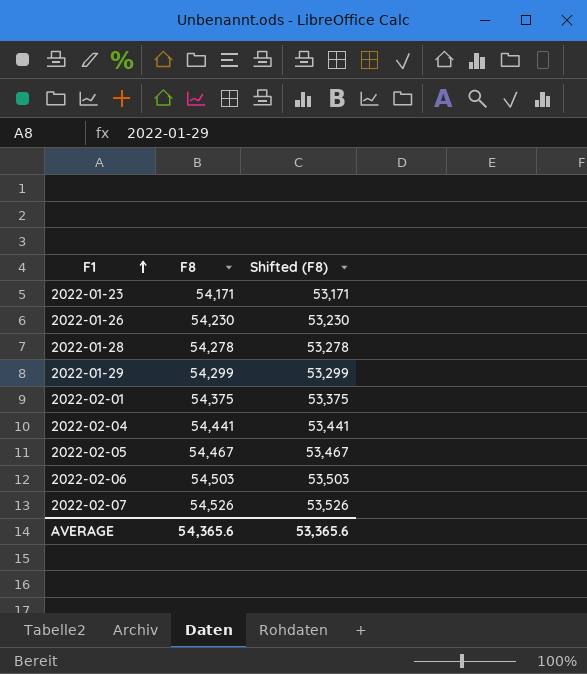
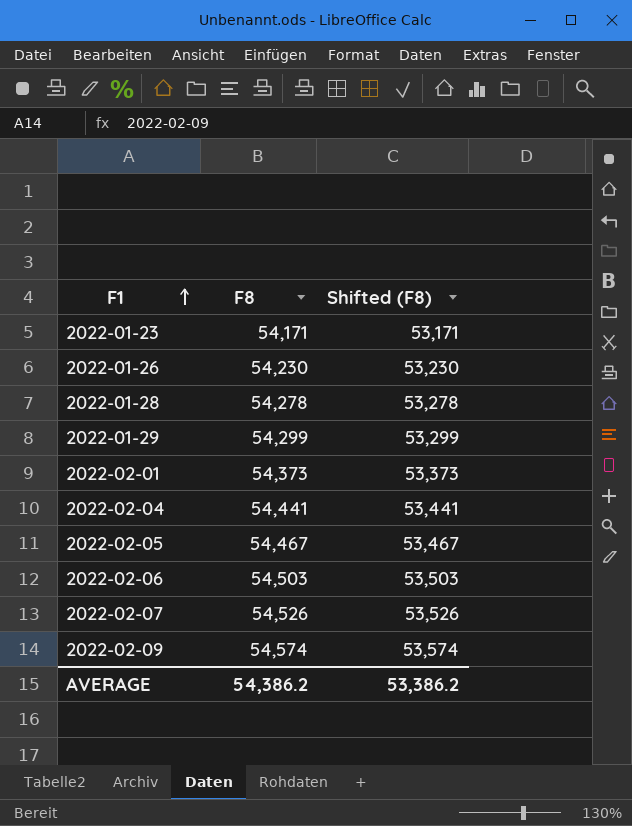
2022-02-01 | F8: 54,375 -> 54,373
2022-02-01 | Shifted (F8): 53,375 -> 53,373
row 2022-02-09: none -> 54,574 | 53,574
AVERAGE | F8: 54,365.6 -> 54,386.2
AVERAGE | Shifted (F8): 53,365.6 -> 53,386.2

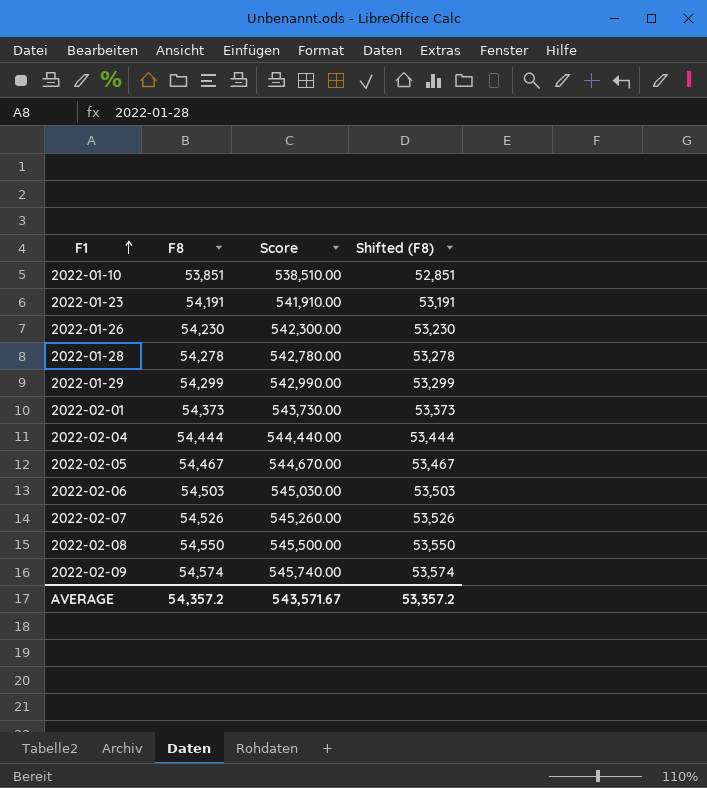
column Score | formula: none -> [F8] * 10
row 2022-01-10: none -> 53,851 | 538,510.00 | 52,851
2022-01-23 | F8: 54,171 -> 54,191
2022-01-23 | Shifted (F8): 53,171 -> 53,191
2022-02-04 | F8: 54,441 -> 54,444
2022-02-04 | Shifted (F8): 53,441 -> 53,444
row 2022-02-08: none -> 54,550 | 545,500.00 | 53,550
AVERAGE | F8: 54,386.2 -> 54,357.2
AVERAGE | Shifted (F8): 53,386.2 -> 53,357.2

